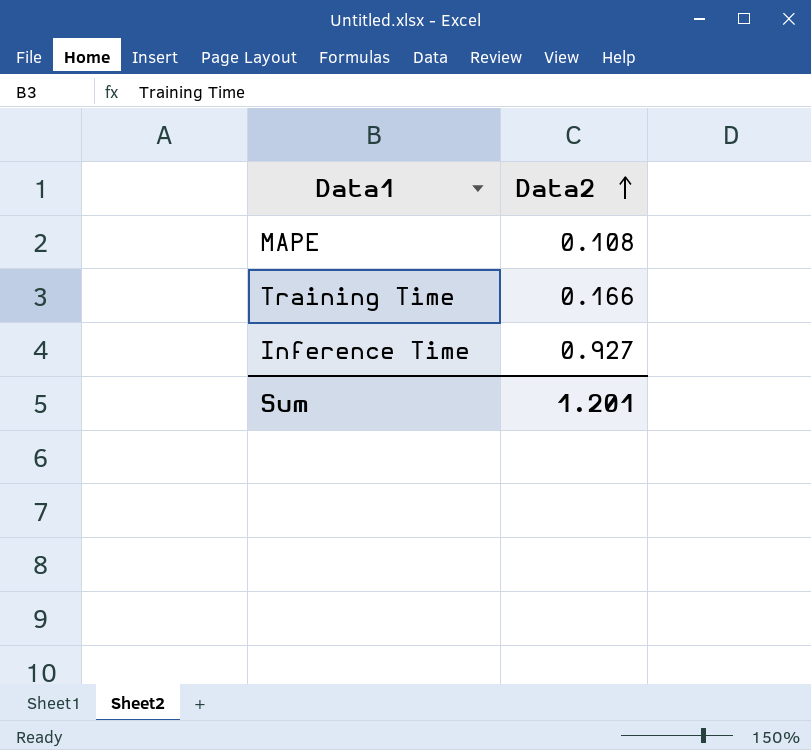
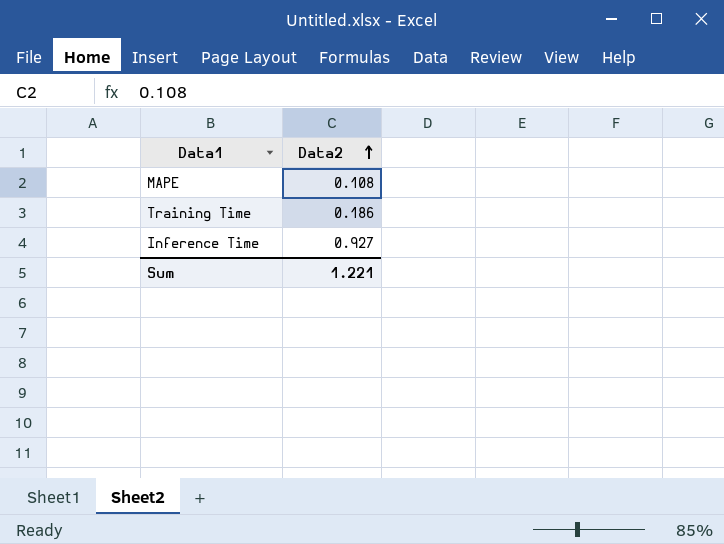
Training Time | Data2: 0.166 -> 0.186
Sum | Data2: 1.201 -> 1.221

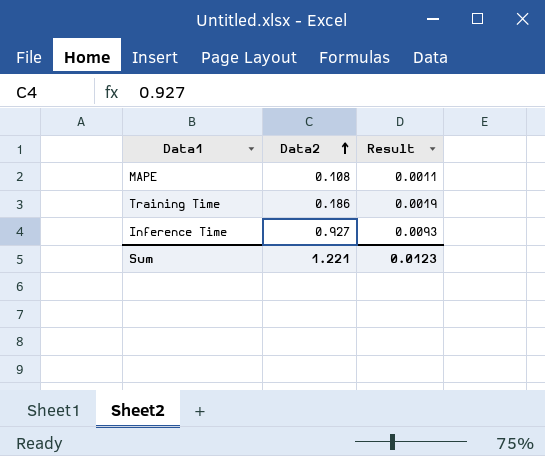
column Result | formula: none -> [Data2] * 0.01

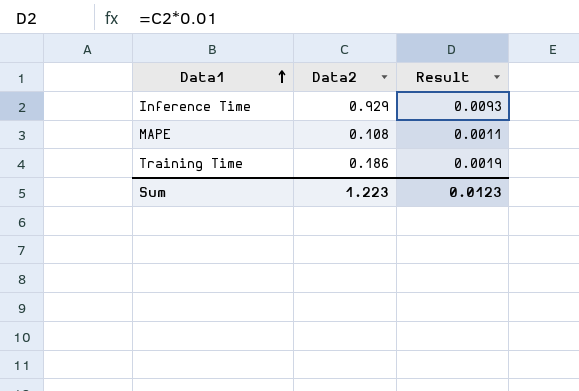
row order: Data2 ascending -> Data1 ascending
Inference Time | Data2: 0.927 -> 0.929
Sum | Data2: 1.221 -> 1.223

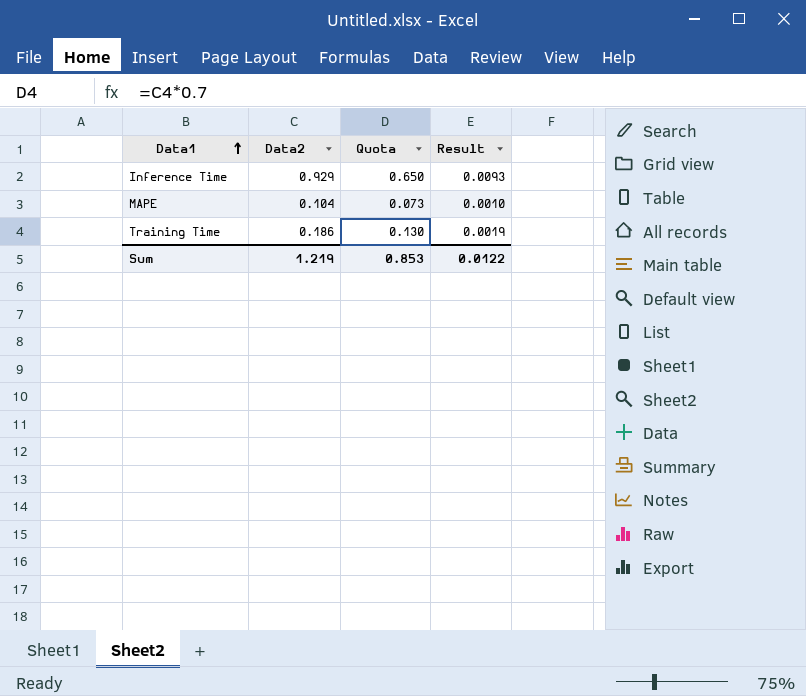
column Quota | formula: none -> [Data2] * 0.7
MAPE | Data2: 0.108 -> 0.104
MAPE | Result: 0.0011 -> 0.0010
Sum | Data2: 1.223 -> 1.219
Sum | Result: 0.0123 -> 0.0122

